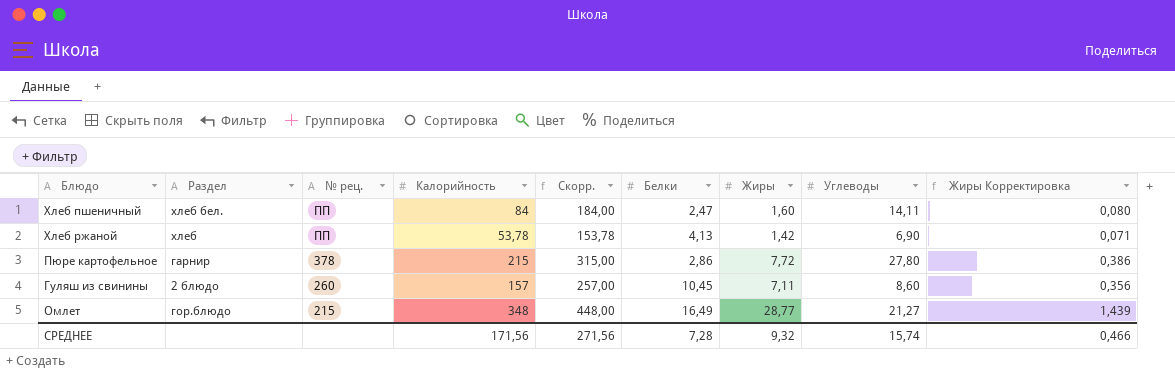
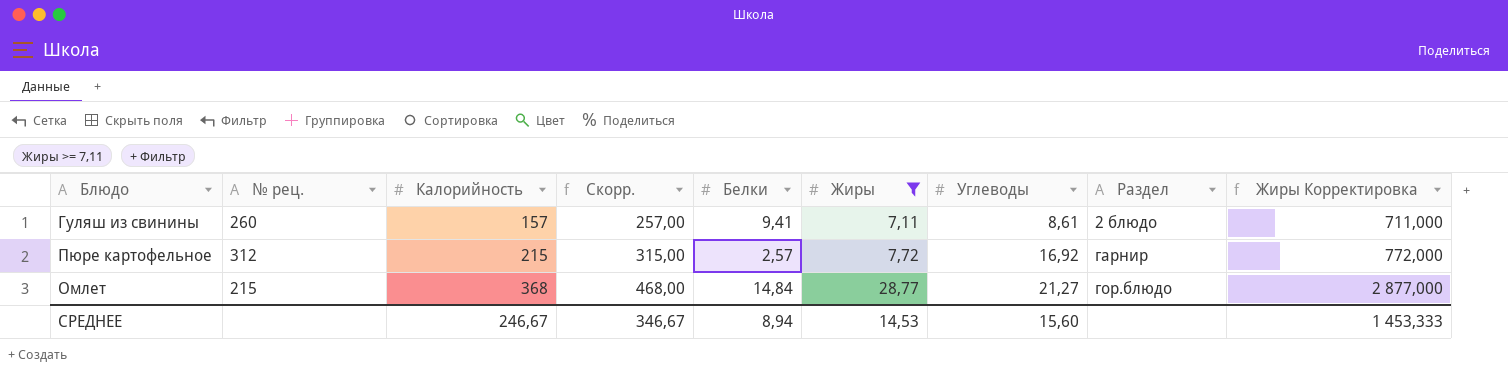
filter: none -> Жиры >= 7,11
row order: № рец. descending -> Калорийность ascending
column Раздел | position: 2 -> 8
column Жиры Корректировка | formula: [Жиры] * 0,05 -> [Жиры] * 100
Гуляш из свинины | Белки: 10,45 -> 9,41
Гуляш из свинины | Углеводы: 8,60 -> 8,61
Пюре картофельное | № рец.: 378 -> 312
Пюре картофельное | Белки: 2,86 -> 2,57
Пюре картофельное | Углеводы: 27,80 -> 16,92
Омлет | Калорийность: 348 -> 368
Омлет | Скорр.: 448,00 -> 468,00
Омлет | Белки: 16,49 -> 14,84
СРЕДНЕЕ | Калорийность: 171,56 -> 246,67
СРЕДНЕЕ | Скорр.: 271,56 -> 346,67
СРЕДНЕЕ | Белки: 7,28 -> 8,94
СРЕДНЕЕ | Жиры: 9,32 -> 14,53
СРЕДНЕЕ | Углеводы: 15,74 -> 15,60
СРЕДНЕЕ | Жиры Корректировка: 0,466 -> 1 453,333

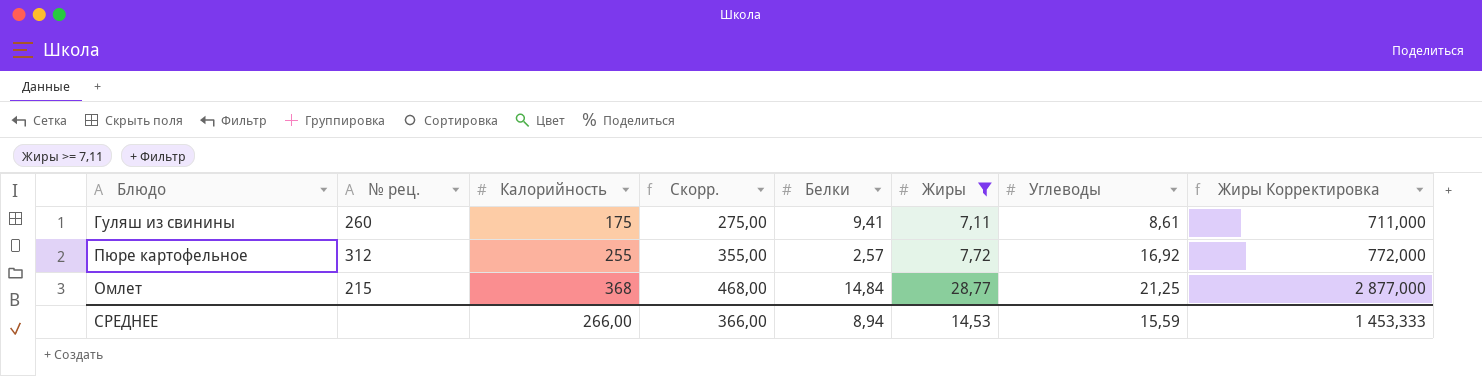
column Раздел | position: 8 -> none
Гуляш из свинины | Калорийность: 157 -> 175
Гуляш из свинины | Скорр.: 257,00 -> 275,00
Пюре картофельное | Калорийность: 215 -> 255
Пюре картофельное | Скорр.: 315,00 -> 355,00
Омлет | Углеводы: 21,27 -> 21,25
СРЕДНЕЕ | Калорийность: 246,67 -> 266,00
СРЕДНЕЕ | Скорр.: 346,67 -> 366,00
СРЕДНЕЕ | Углеводы: 15,60 -> 15,59

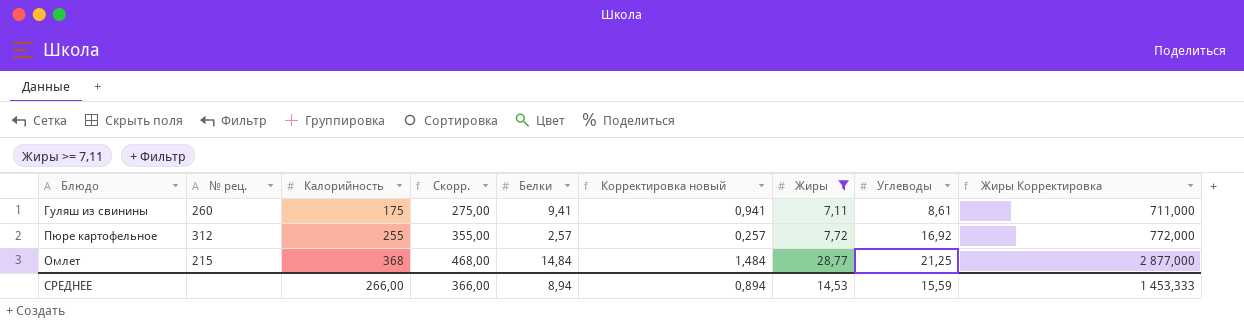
column Корректировка новый | formula: none -> [Белки] * 0,1

